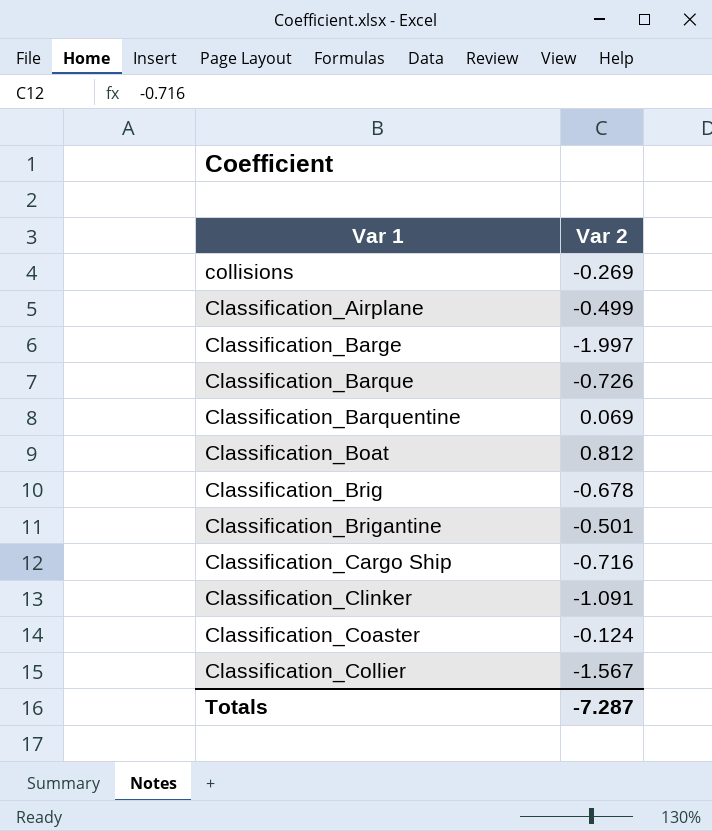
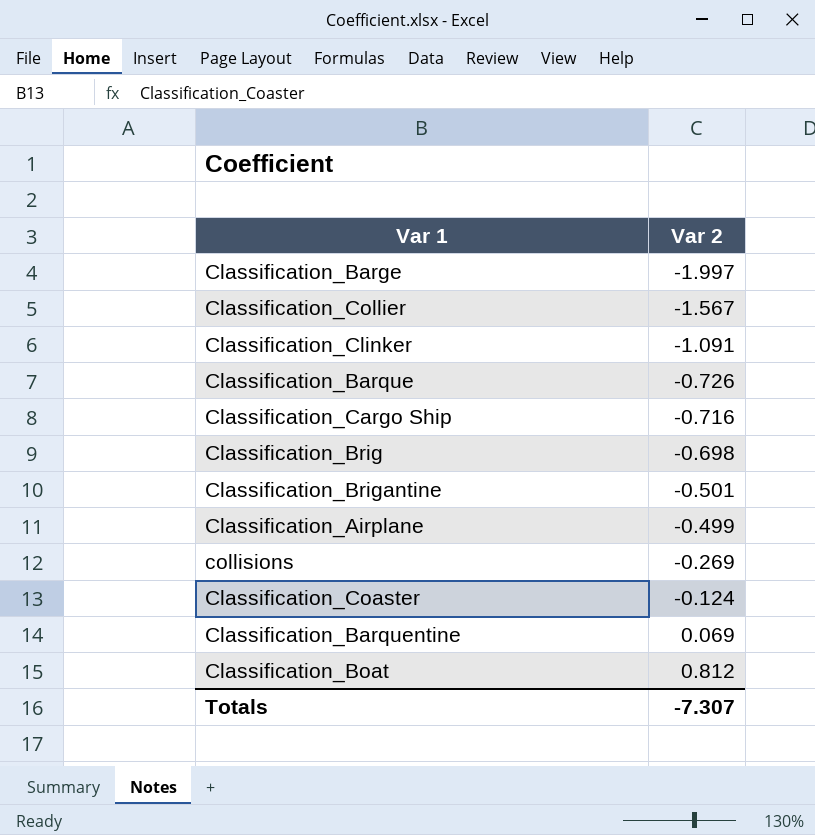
row order: none -> Var 2 ascending
Classification_Brig | Var 2: -0.678 -> -0.698
Totals | Var 2: -7.287 -> -7.307

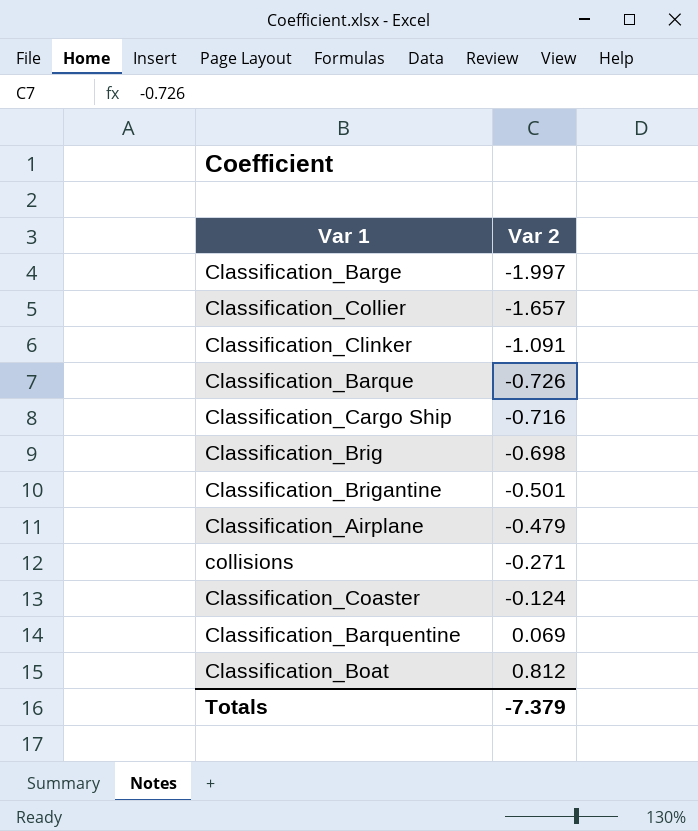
Classification_Collier | Var 2: -1.567 -> -1.657
Classification_Airplane | Var 2: -0.499 -> -0.479
collisions | Var 2: -0.269 -> -0.271
Totals | Var 2: -7.307 -> -7.379

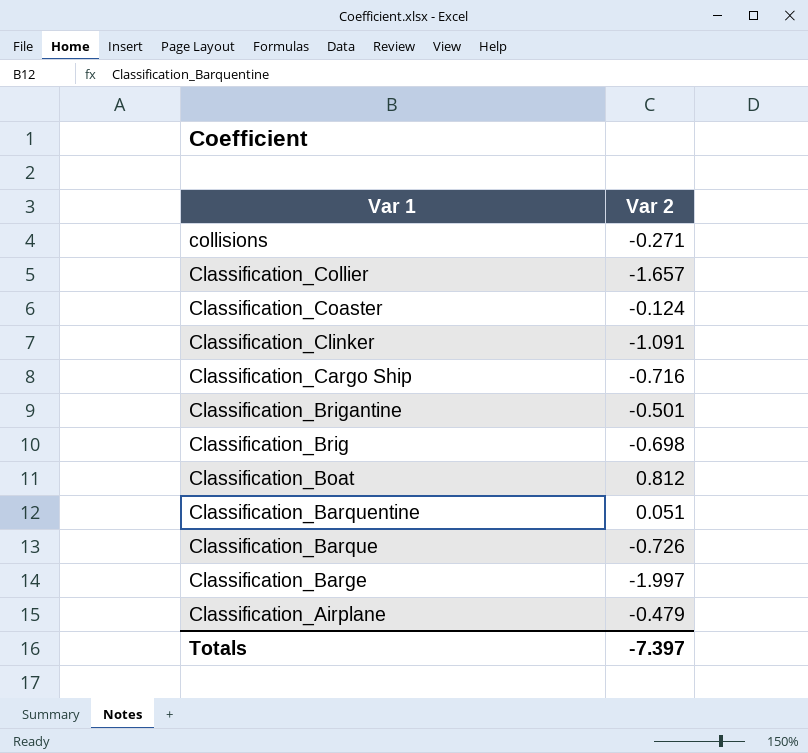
row order: Var 2 ascending -> Var 1 descending
Classification_Barquentine | Var 2: 0.069 -> 0.051
Totals | Var 2: -7.379 -> -7.397

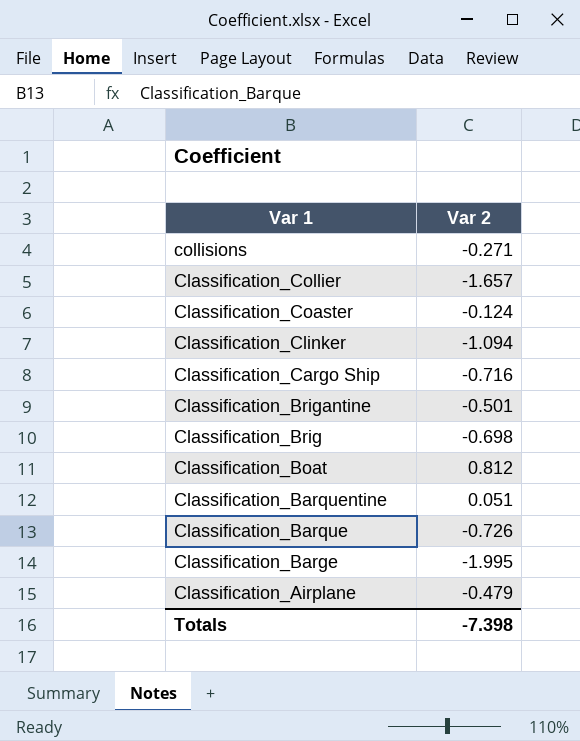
Classification_Clinker | Var 2: -1.091 -> -1.094
Classification_Barge | Var 2: -1.997 -> -1.995
Totals | Var 2: -7.397 -> -7.398

